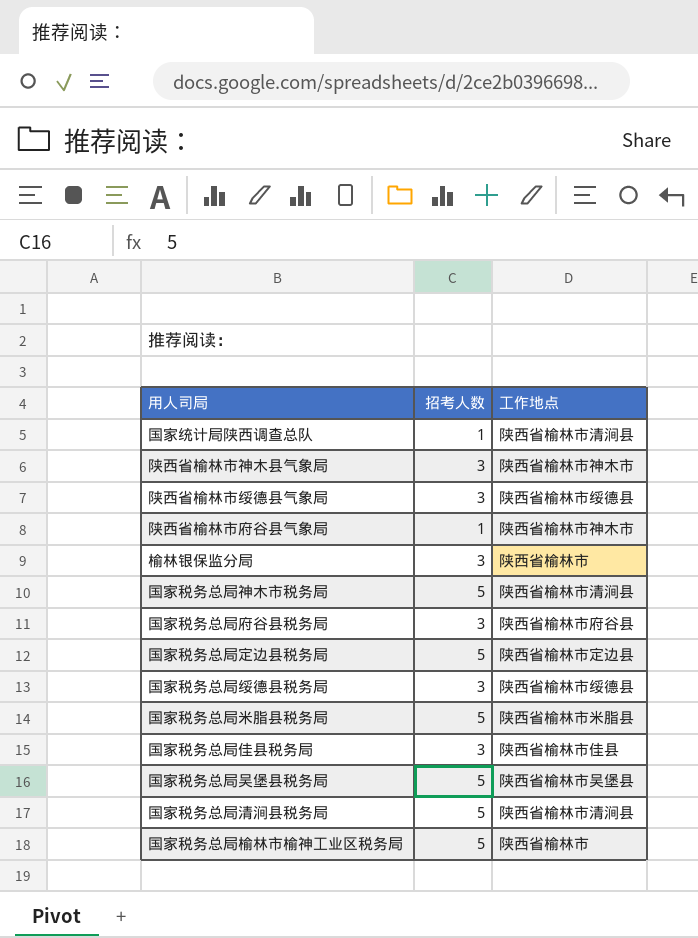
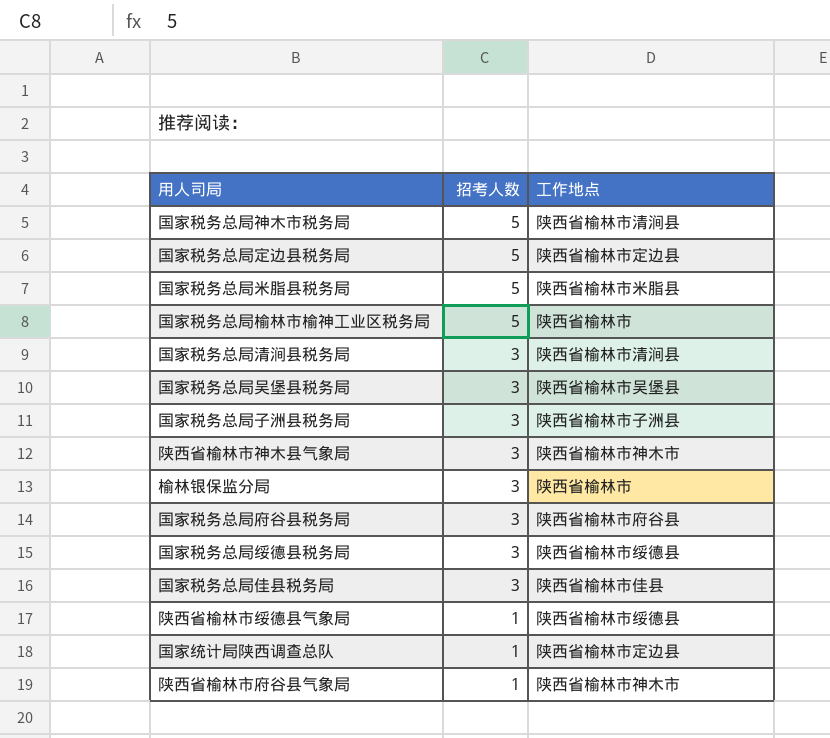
row order: none -> 招考人数 descending
国家税务总局清涧县税务局 | 招考人数: 5 -> 3
国家税务总局吴堡县税务局 | 招考人数: 5 -> 3
row 国家税务总局子洲县税务局: none -> 3 | 陕西省榆林市子洲县
陕西省榆林市绥德县气象局 | 招考人数: 3 -> 1
国家统计局陕西调查总队 | 工作地点: 陕西省榆林市清涧县 -> 陕西省榆林市定边县

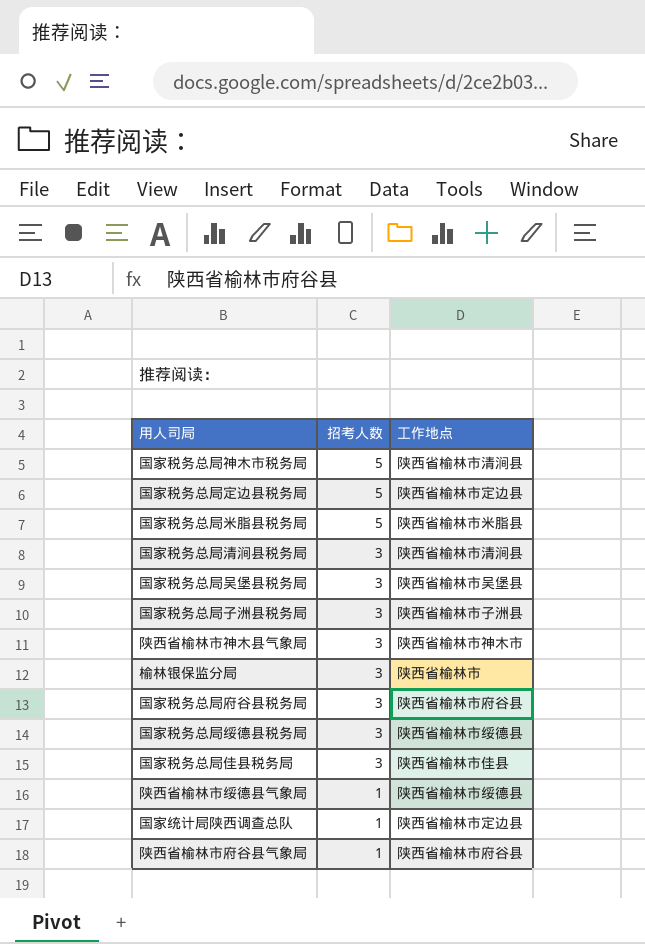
row 国家税务总局榆林市榆神工业区税务局: 5 | 陕西省榆林市 -> none
陕西省榆林市府谷县气象局 | 工作地点: 陕西省榆林市神木市 -> 陕西省榆林市府谷县

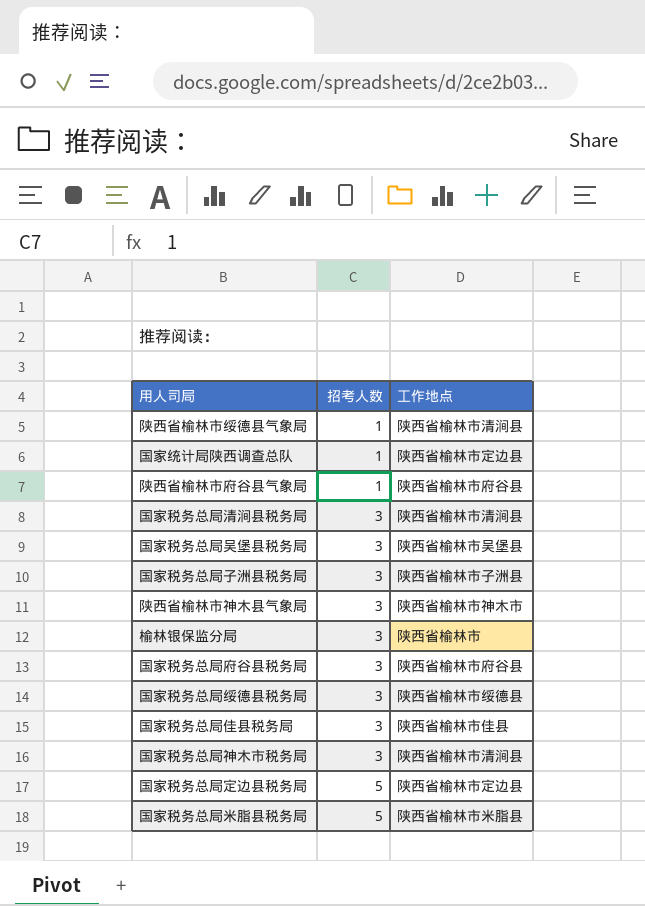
row order: 招考人数 descending -> 招考人数 ascending
陕西省榆林市绥德县气象局 | 工作地点: 陕西省榆林市绥德县 -> 陕西省榆林市清涧县
国家税务总局神木市税务局 | 招考人数: 5 -> 3

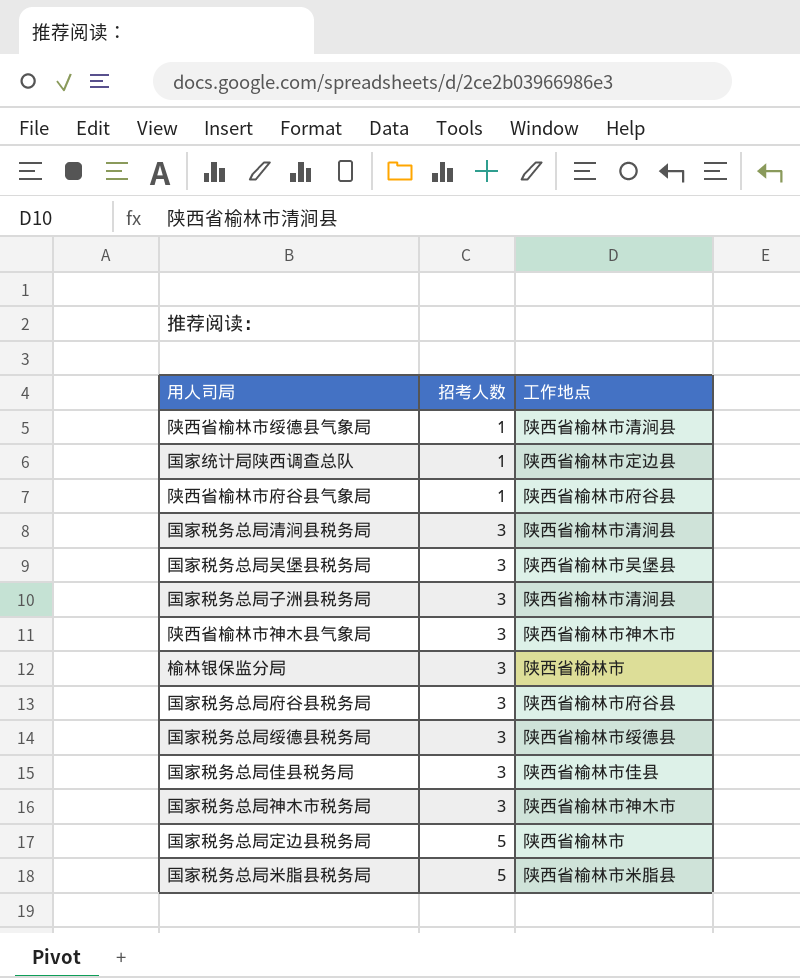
国家税务总局子洲县税务局 | 工作地点: 陕西省榆林市子洲县 -> 陕西省榆林市清涧县
国家税务总局神木市税务局 | 工作地点: 陕西省榆林市清涧县 -> 陕西省榆林市神木市
国家税务总局定边县税务局 | 工作地点: 陕西省榆林市定边县 -> 陕西省榆林市

